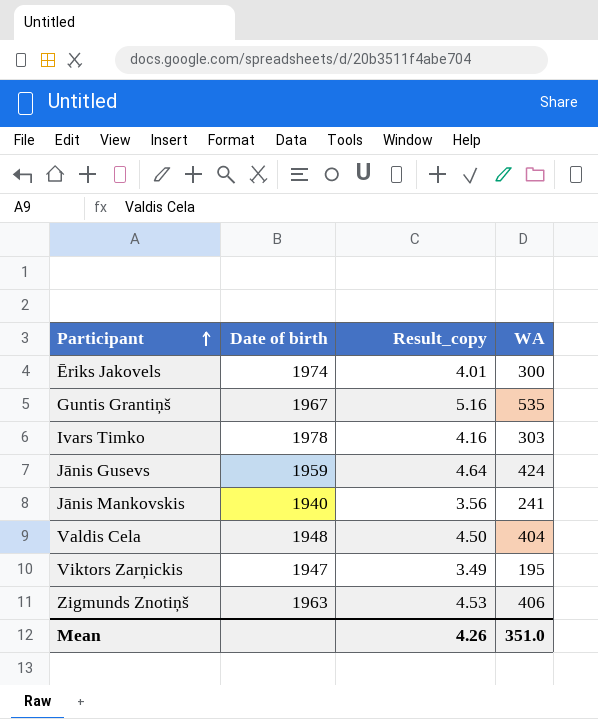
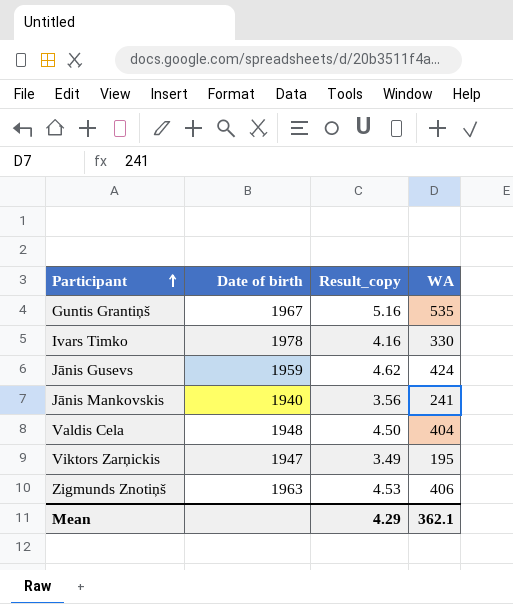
row Ēriks Jakovels: 1974 | 4.01 | 300 -> none
Ivars Timko | WA: 303 -> 330
Jānis Gusevs | Result_copy: 4.64 -> 4.62
Mean | Result_copy: 4.26 -> 4.29
Mean | WA: 351.0 -> 362.1

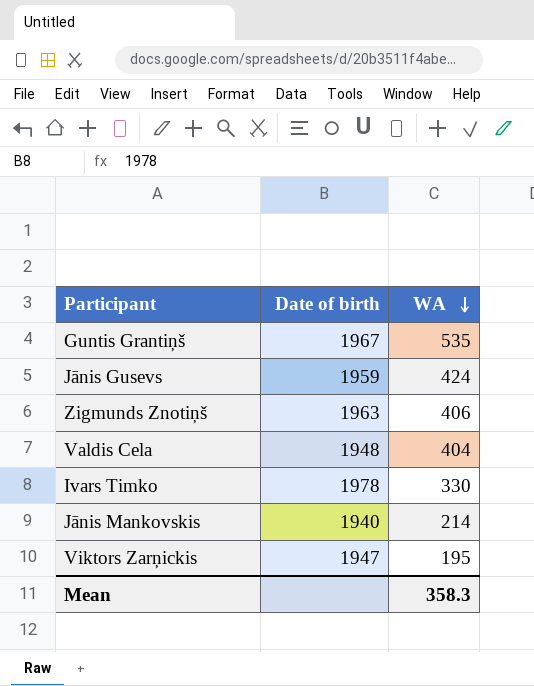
row order: Participant ascending -> WA descending
column Result_copy | position: 3 -> none
Jānis Mankovskis | WA: 241 -> 214
Mean | WA: 362.1 -> 358.3

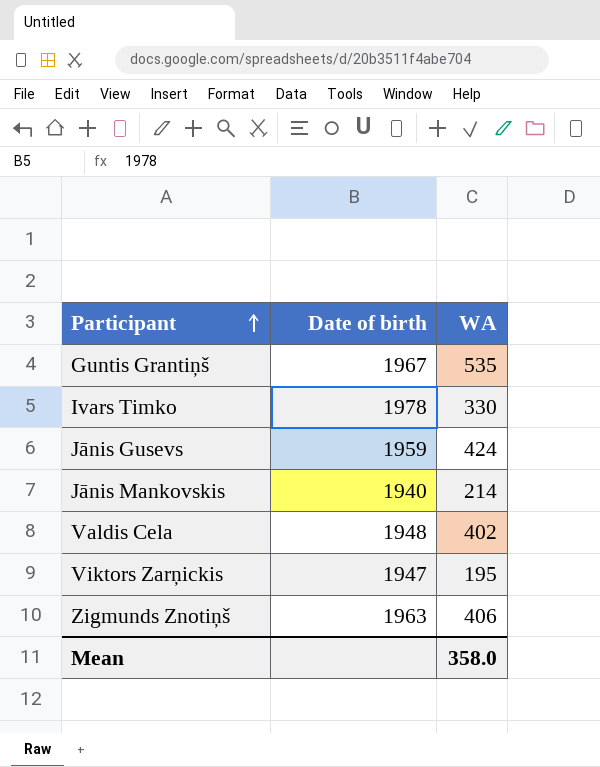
row order: WA descending -> Participant ascending
Valdis Cela | WA: 404 -> 402
Mean | WA: 358.3 -> 358.0

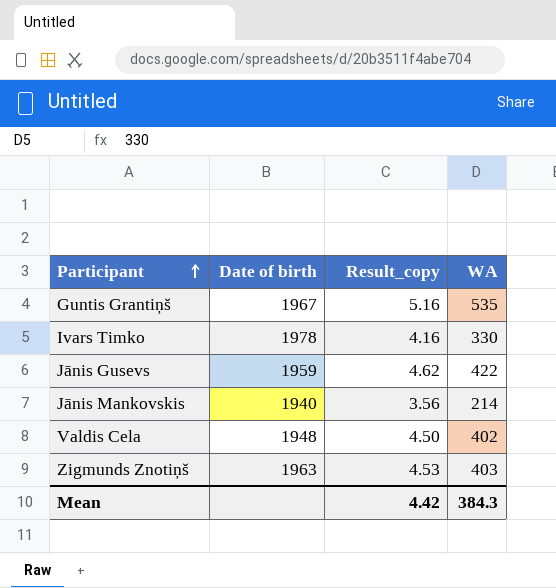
column Result_copy | position: none -> 3
row Viktors Zarņickis: 1947 | 195 -> none
Jānis Gusevs | WA: 424 -> 422
Zigmunds Znotiņš | WA: 406 -> 403
Mean | WA: 358.0 -> 384.3

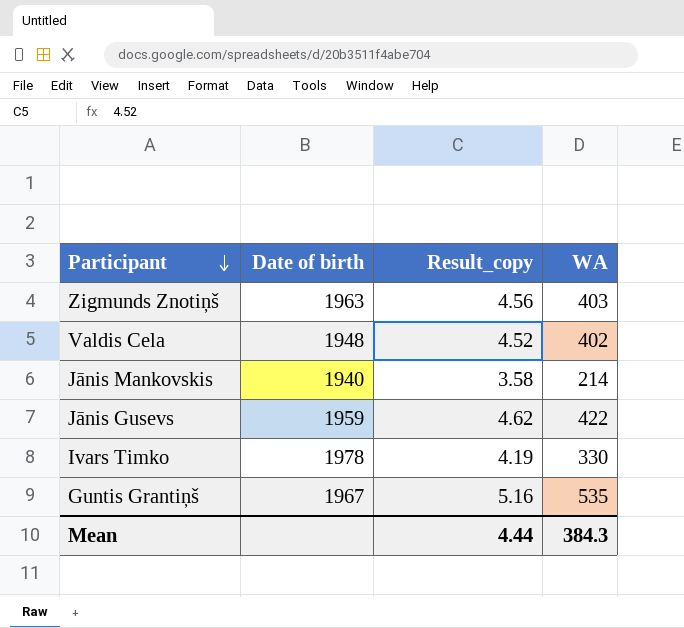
row order: Participant ascending -> Participant descending
Zigmunds Znotiņš | Result_copy: 4.53 -> 4.56
Valdis Cela | Result_copy: 4.50 -> 4.52
Jānis Mankovskis | Result_copy: 3.56 -> 3.58
Ivars Timko | Result_copy: 4.16 -> 4.19
Mean | Result_copy: 4.42 -> 4.44

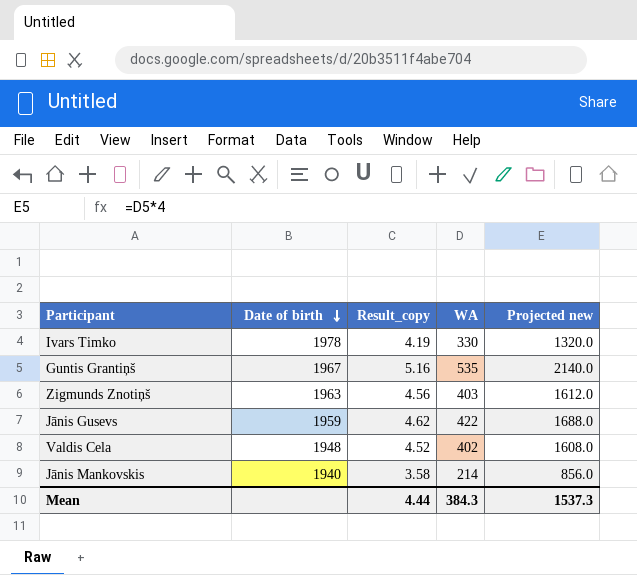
row order: Participant descending -> Date of birth descending
column Projected new | formula: none -> [WA] * 4

